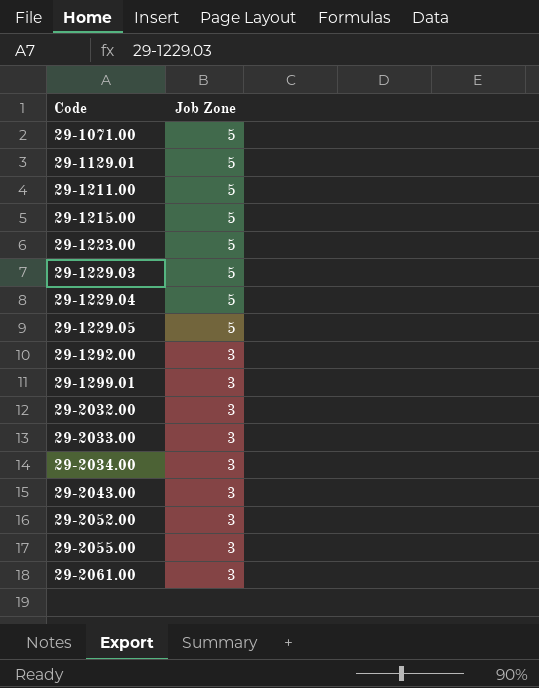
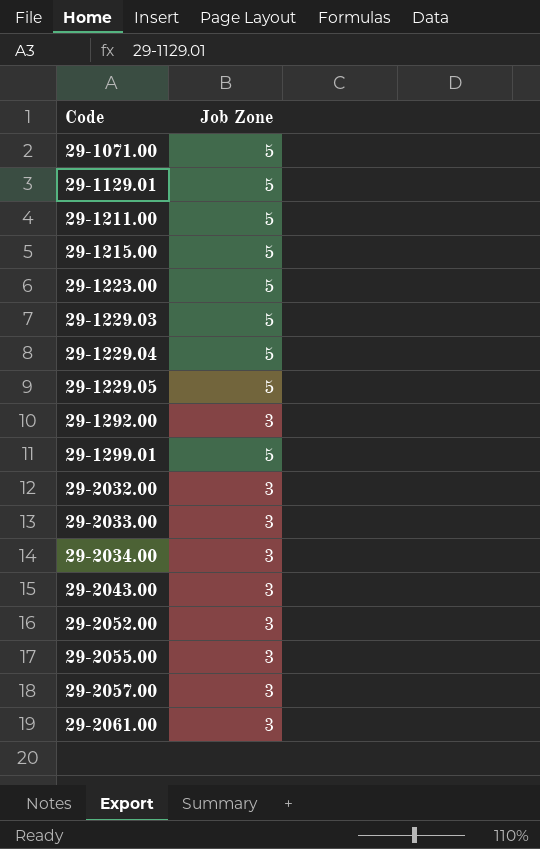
29-1299.01 | Job Zone: 3 -> 5
row 29-2057.00: none -> 3

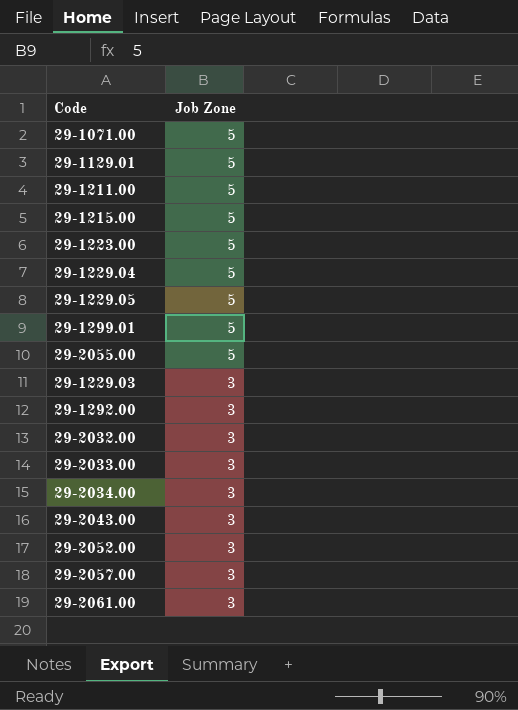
row order: Code ascending -> Job Zone descending
29-2055.00 | Job Zone: 3 -> 5
29-1229.03 | Job Zone: 5 -> 3

